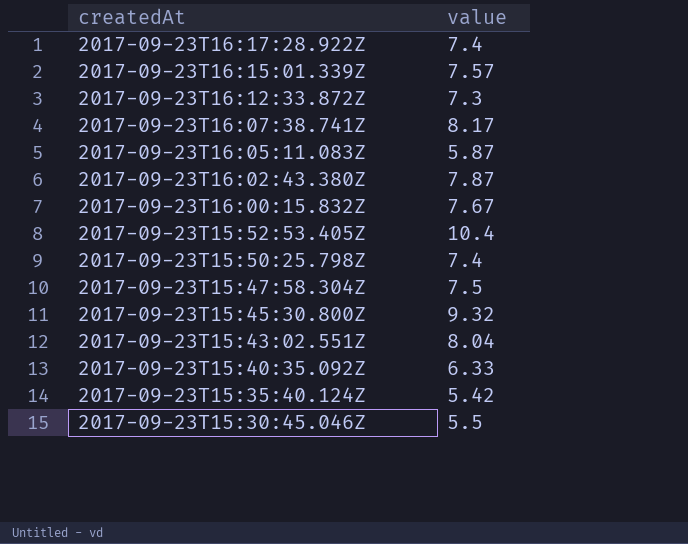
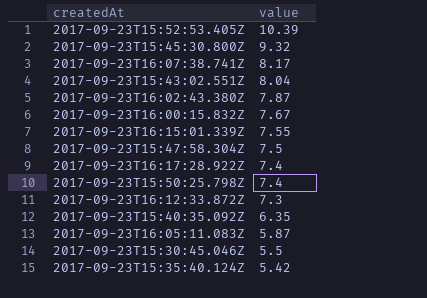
row order: createdAt descending -> value descending
2017-09-23T15:52:53.405Z | value: 10.4 -> 10.39
2017-09-23T16:15:01.339Z | value: 7.57 -> 7.55
2017-09-23T15:40:35.092Z | value: 6.33 -> 6.35

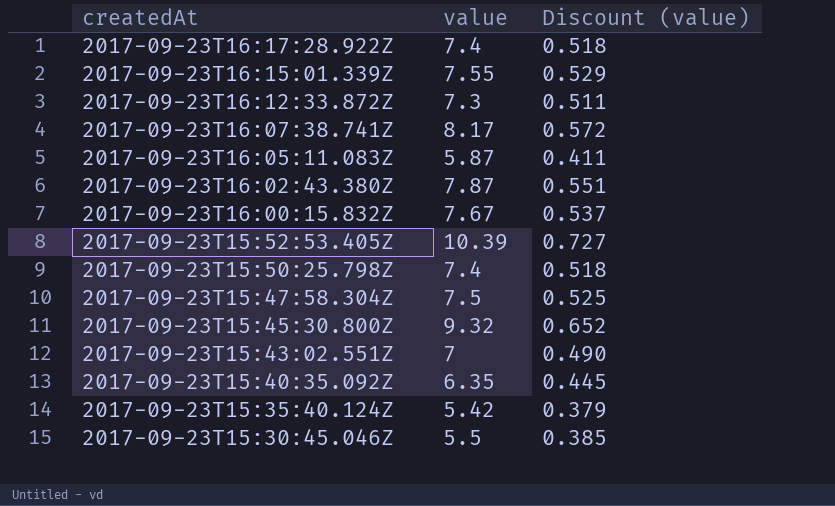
row order: value descending -> createdAt descending
column Discount (value) | formula: none -> [value] * 0.07
2017-09-23T15:43:02.551Z | value: 8.04 -> 7

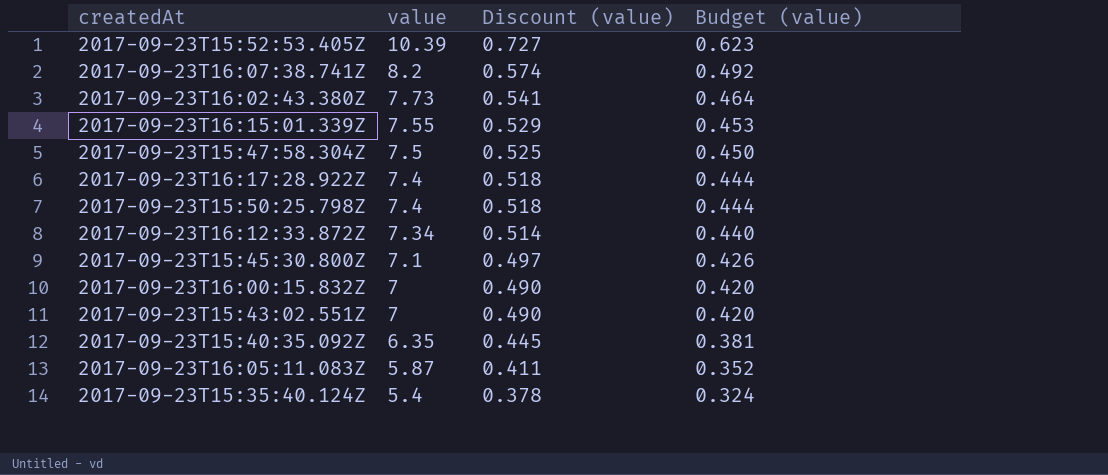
row order: createdAt descending -> value descending
column Budget (value) | formula: none -> [value] * 0.06
row 2017-09-23T15:30:45.046Z: 5.5 | 0.385 -> none
2017-09-23T16:07:38.741Z | value: 8.17 -> 8.2
2017-09-23T16:07:38.741Z | Discount (value): 0.572 -> 0.574
2017-09-23T16:02:43.380Z | value: 7.87 -> 7.73
2017-09-23T16:02:43.380Z | Discount (value): 0.551 -> 0.541
2017-09-23T16:12:33.872Z | value: 7.3 -> 7.34
2017-09-23T16:12:33.872Z | Discount (value): 0.511 -> 0.514
2017-09-23T15:45:30.800Z | value: 9.32 -> 7.1
2017-09-23T15:45:30.800Z | Discount (value): 0.652 -> 0.497
2017-09-23T16:00:15.832Z | value: 7.67 -> 7
2017-09-23T16:00:15.832Z | Discount (value): 0.537 -> 0.490
2017-09-23T15:35:40.124Z | value: 5.42 -> 5.4
2017-09-23T15:35:40.124Z | Discount (value): 0.379 -> 0.378

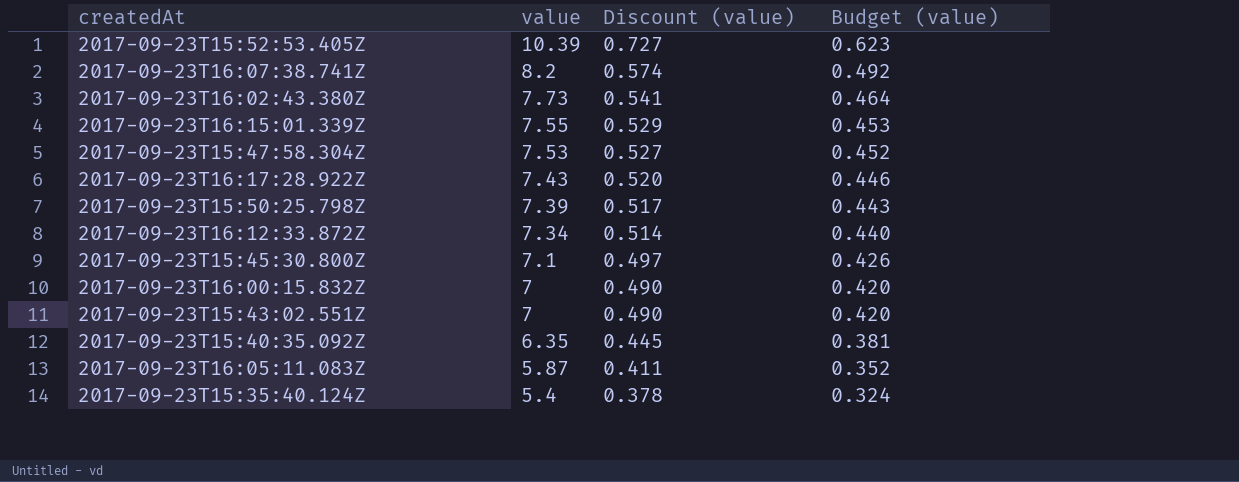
2017-09-23T15:47:58.304Z | value: 7.5 -> 7.53
2017-09-23T15:47:58.304Z | Discount (value): 0.525 -> 0.527
2017-09-23T15:47:58.304Z | Budget (value): 0.450 -> 0.452
2017-09-23T16:17:28.922Z | value: 7.4 -> 7.43
2017-09-23T16:17:28.922Z | Discount (value): 0.518 -> 0.520
2017-09-23T16:17:28.922Z | Budget (value): 0.444 -> 0.446
2017-09-23T15:50:25.798Z | value: 7.4 -> 7.39
2017-09-23T15:50:25.798Z | Discount (value): 0.518 -> 0.517
2017-09-23T15:50:25.798Z | Budget (value): 0.444 -> 0.443

